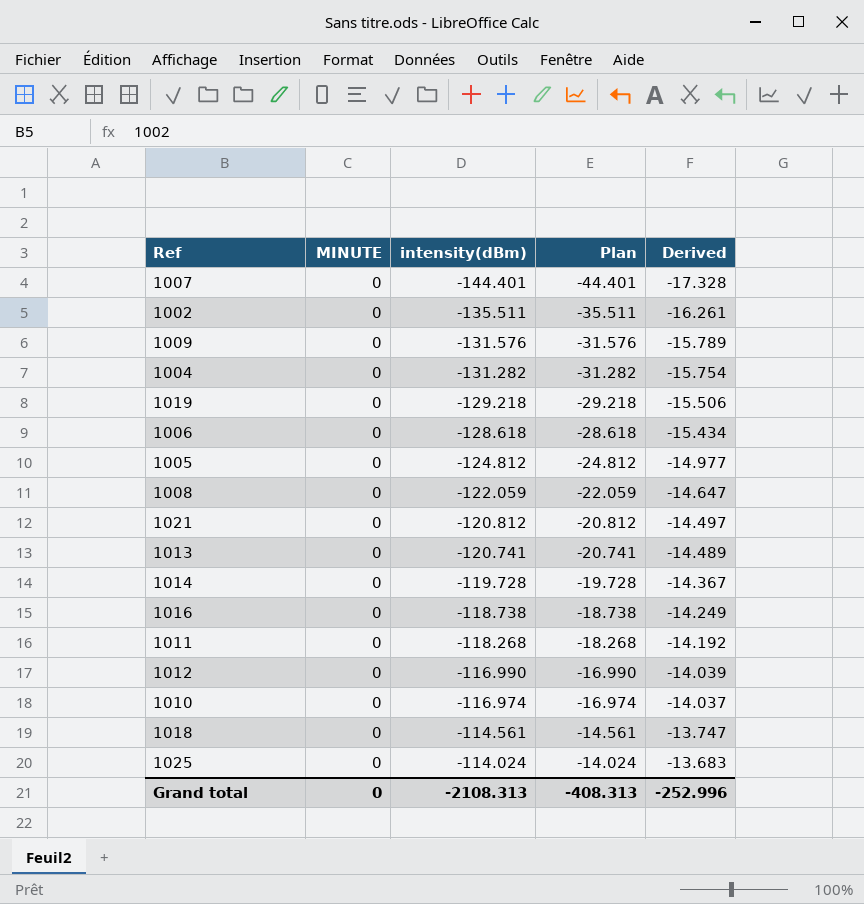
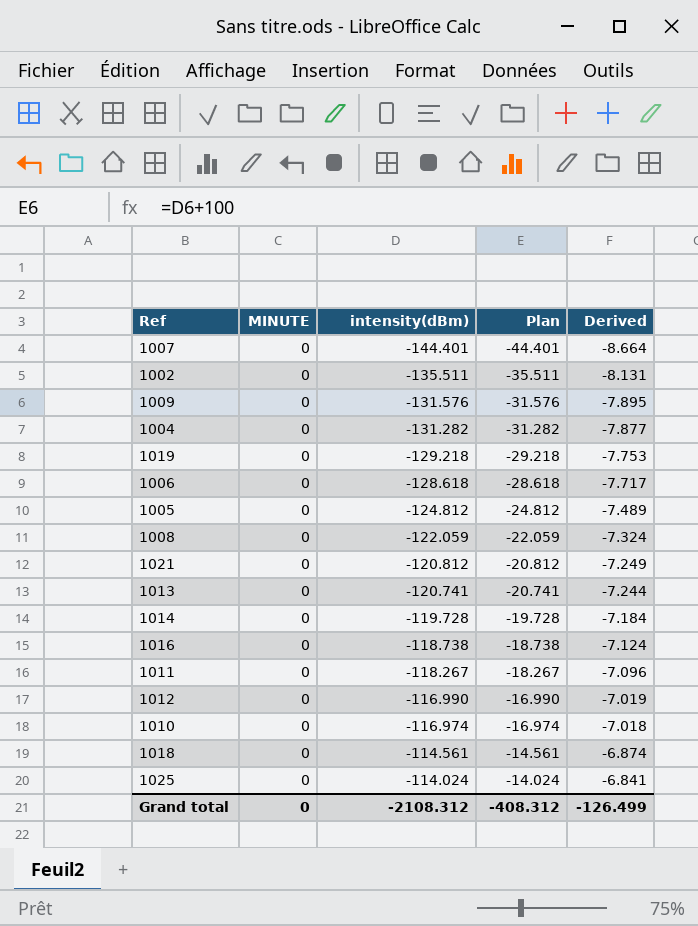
column Derived | formula: [intensity(dBm)] * 0.12 -> [intensity(dBm)] * 0.06
1011 | intensity(dBm): -118.268 -> -118.267
1011 | Plan: -18.268 -> -18.267
Grand total | intensity(dBm): -2108.313 -> -2108.312
Grand total | Plan: -408.313 -> -408.312
Grand total | Derived: -252.996 -> -126.499

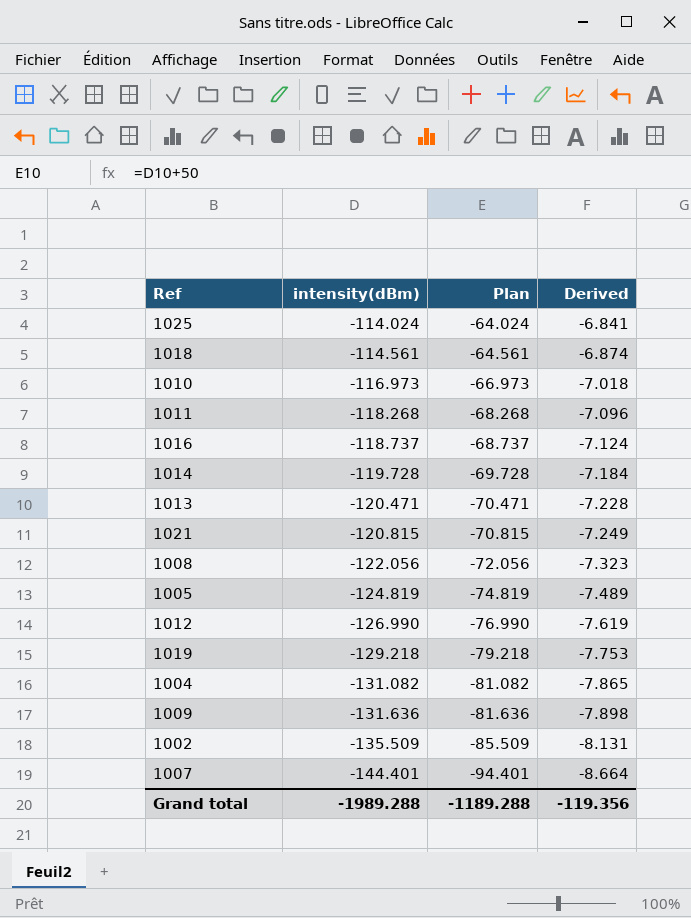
row order: intensity(dBm) ascending -> intensity(dBm) descending
column MINUTE | position: 2 -> none
column Plan | formula: [intensity(dBm)] + 100 -> [intensity(dBm)] + 50
row 1006: 0 | -128.618 | -28.618 | -7.717 -> none
1010 | intensity(dBm): -116.974 -> -116.973
1011 | intensity(dBm): -118.267 -> -118.268
1016 | intensity(dBm): -118.738 -> -118.737
1013 | intensity(dBm): -120.741 -> -120.471
1013 | Derived: -7.244 -> -7.228
1021 | intensity(dBm): -120.812 -> -120.815
1008 | intensity(dBm): -122.059 -> -122.056
1008 | Derived: -7.324 -> -7.323
1005 | intensity(dBm): -124.812 -> -124.819
1012 | intensity(dBm): -116.990 -> -126.990
1012 | Derived: -7.019 -> -7.619
1004 | intensity(dBm): -131.282 -> -131.082
1004 | Derived: -7.877 -> -7.865
1009 | intensity(dBm): -131.576 -> -131.636
1009 | Derived: -7.895 -> -7.898
1002 | intensity(dBm): -135.511 -> -135.509
Grand total | intensity(dBm): -2108.312 -> -1989.288
Grand total | Plan: -408.312 -> -1189.288
Grand total | Derived: -126.499 -> -119.356

